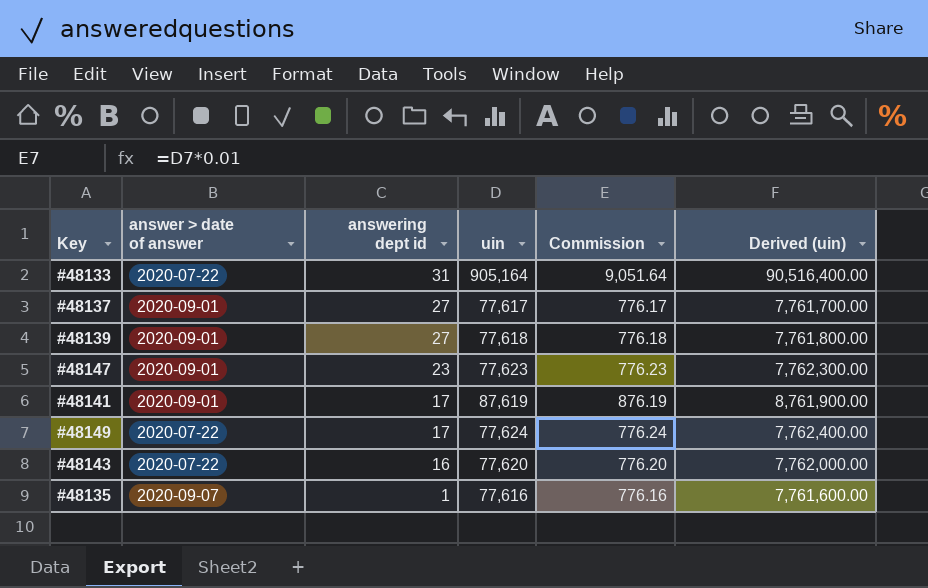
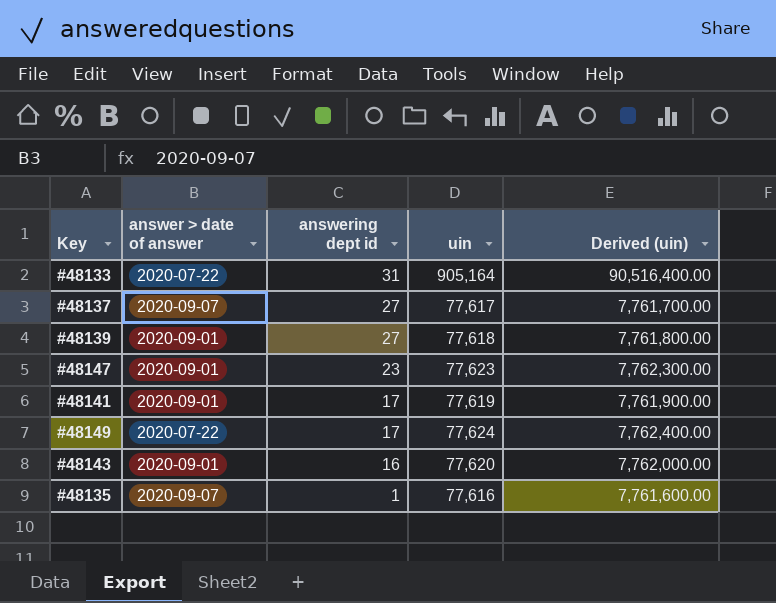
column Commission | formula: [uin] * 0.01 -> none
#48137 | answer > date of answer: 2020-09-01 -> 2020-09-07
#48141 | uin: 87,619 -> 77,619
#48141 | Derived (uin): 8,761,900.00 -> 7,761,900.00
#48143 | answer > date of answer: 2020-07-22 -> 2020-09-01

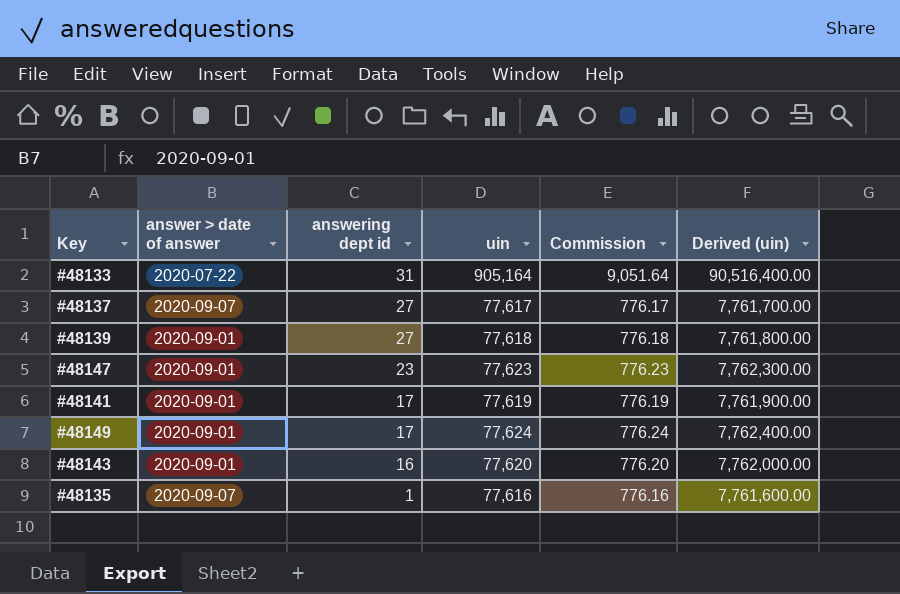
column Commission | formula: none -> [uin] * 0.01
#48149 | answer > date of answer: 2020-07-22 -> 2020-09-01

